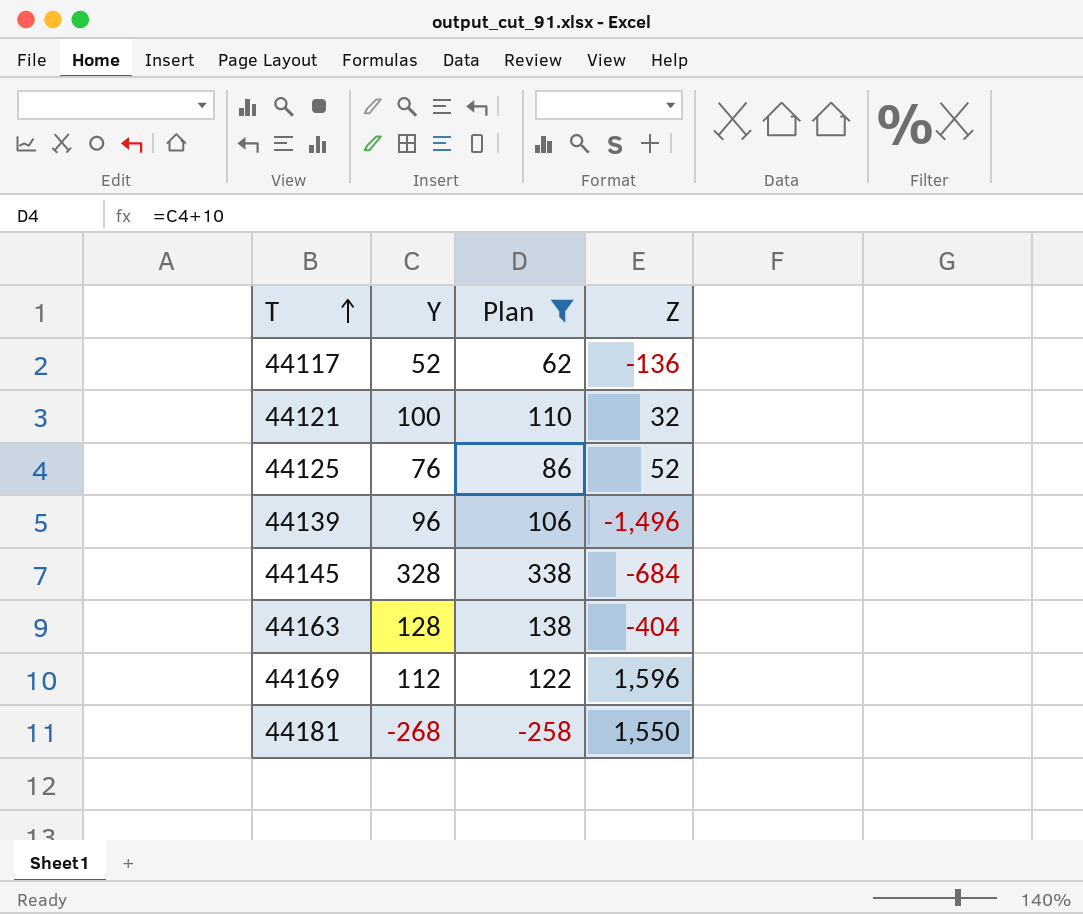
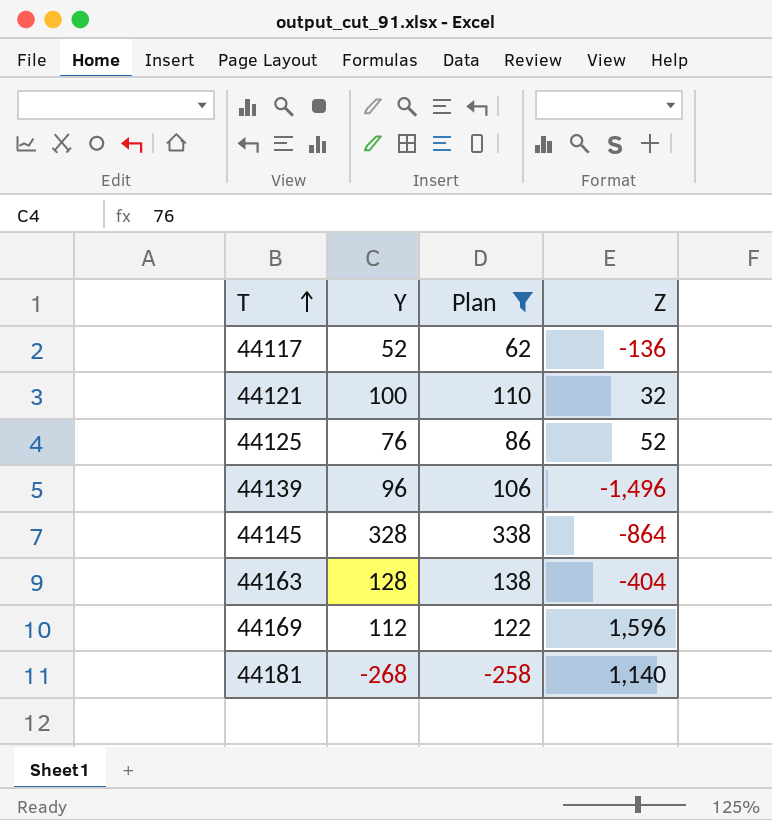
44145 | Z: -684 -> -864
44181 | Z: 1,550 -> 1,140

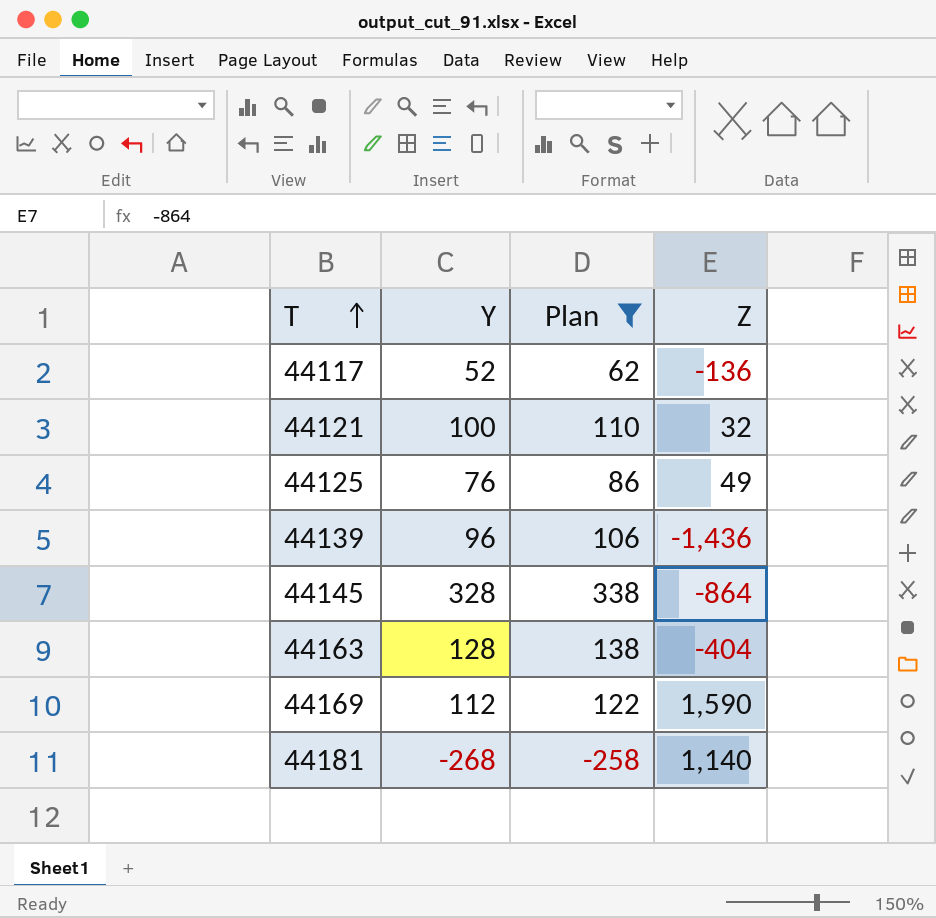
44125 | Z: 52 -> 49
44139 | Z: -1,496 -> -1,436
44169 | Z: 1,596 -> 1,590

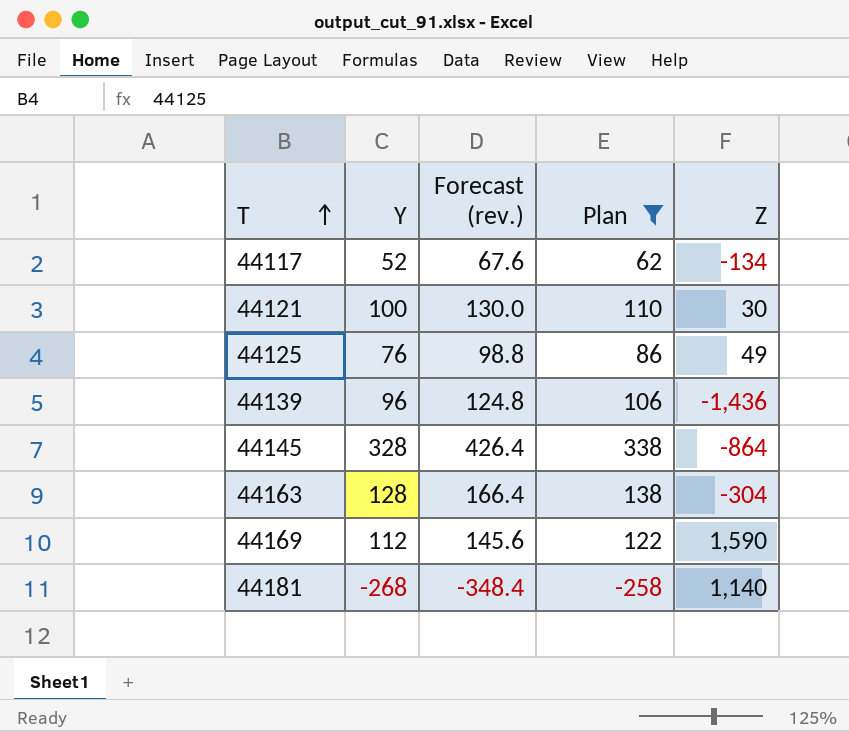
column Forecast (rev.) | formula: none -> [Y] * 1.3
44117 | Z: -136 -> -134
44121 | Z: 32 -> 30
44163 | Z: -404 -> -304

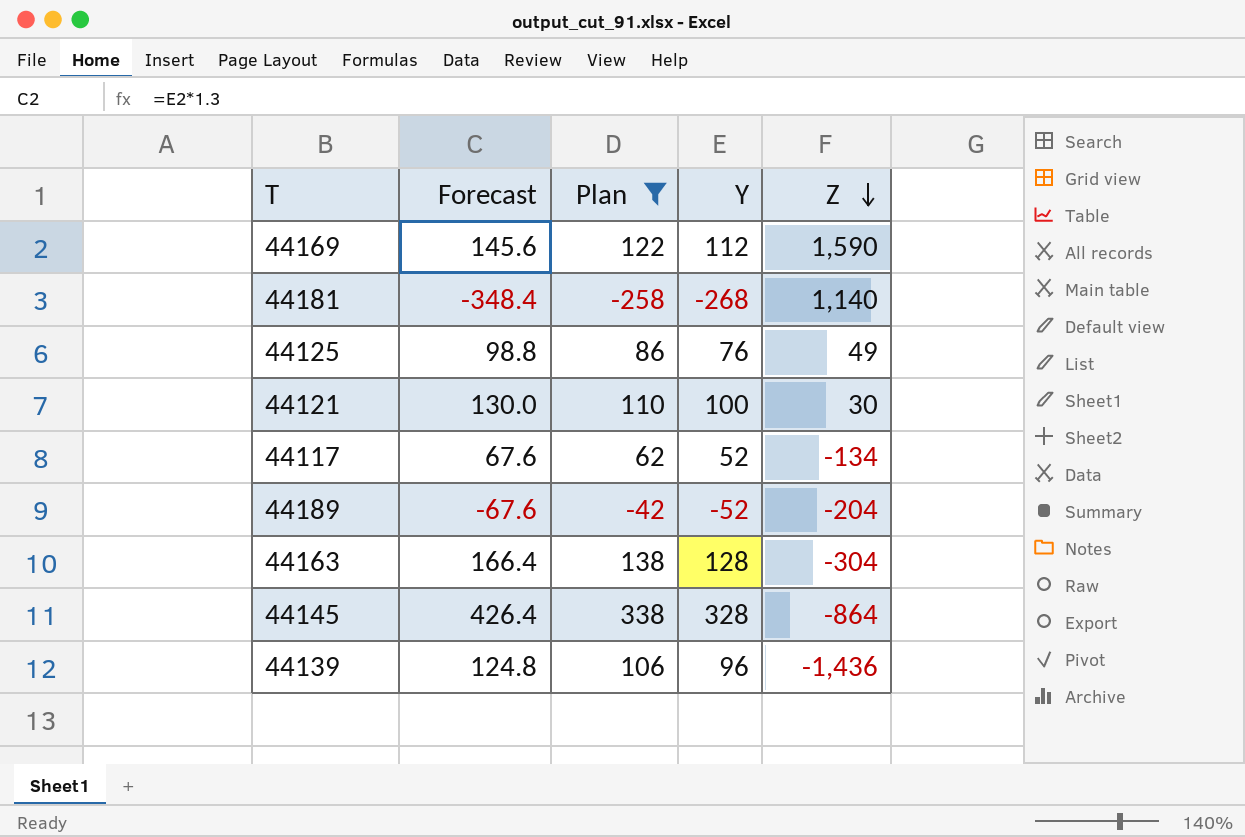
row order: T ascending -> Z descending
column name: Forecast (rev.) -> Forecast
column Y | position: 2 -> 4
row 44189: none -> -67.6 | -42 | -52 | -204

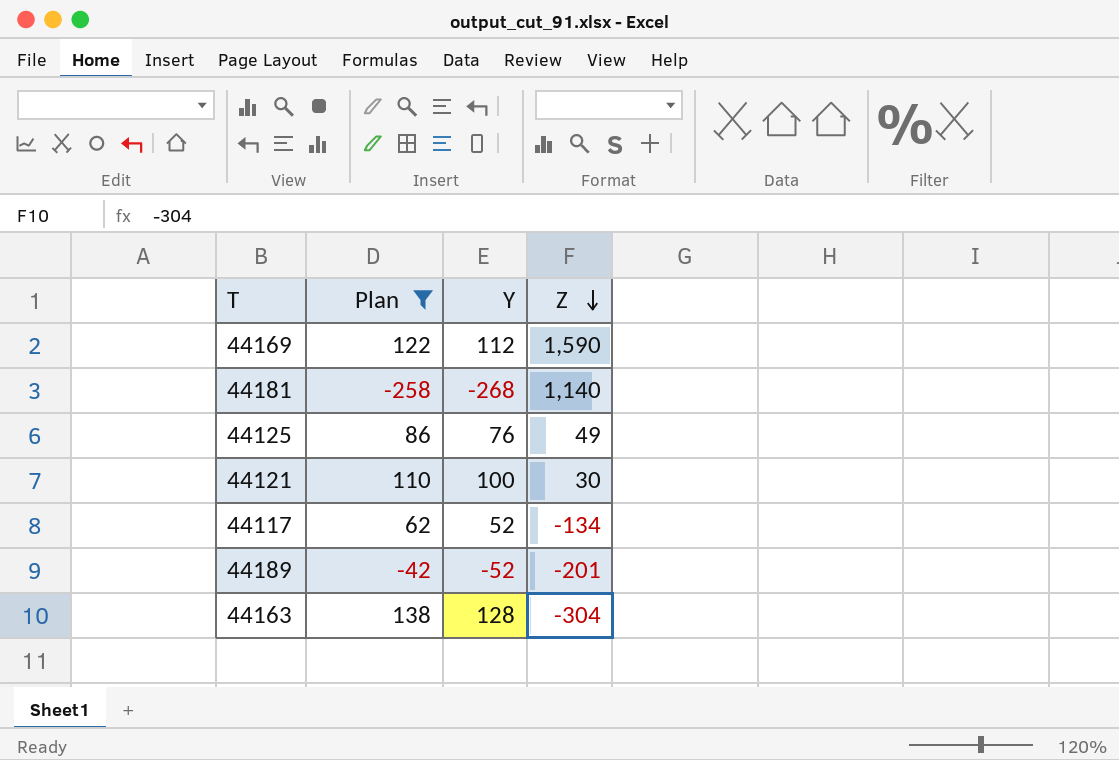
column Forecast | formula: [Y] * 1.3 -> none
row 44145: 426.4 | 338 | 328 | -864 -> none
row 44139: 124.8 | 106 | 96 | -1,436 -> none
44189 | Z: -204 -> -201

